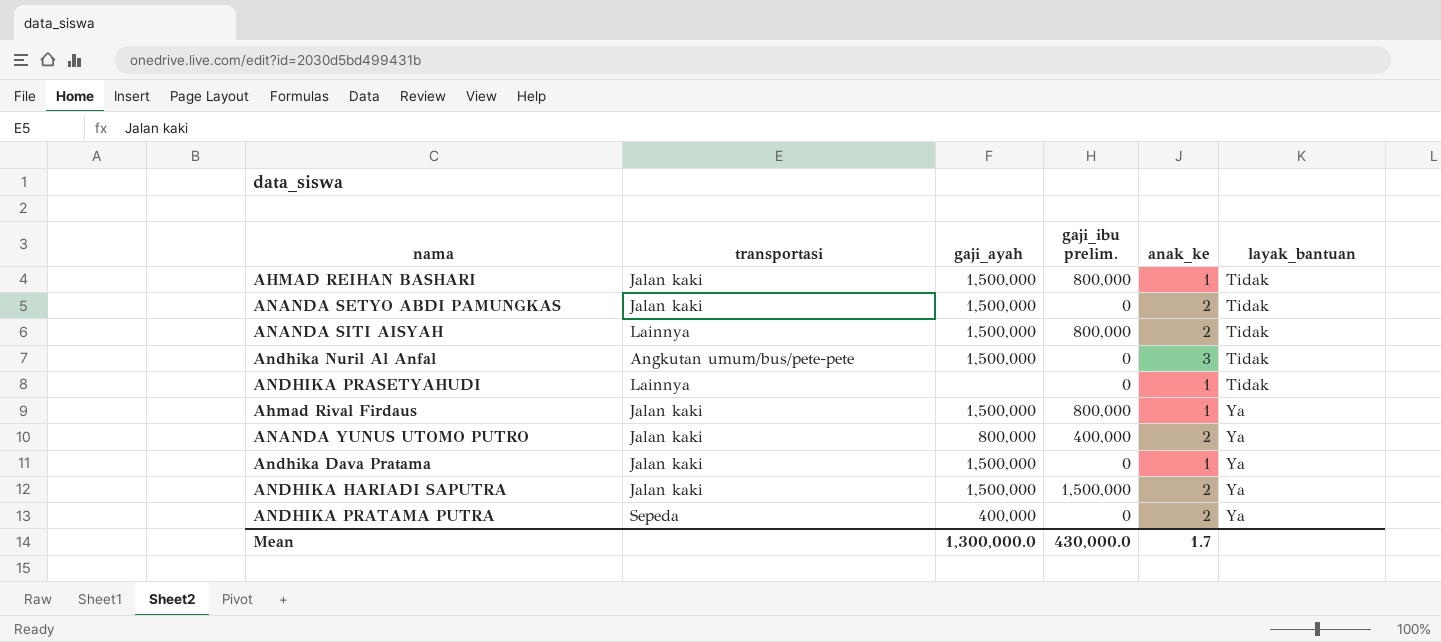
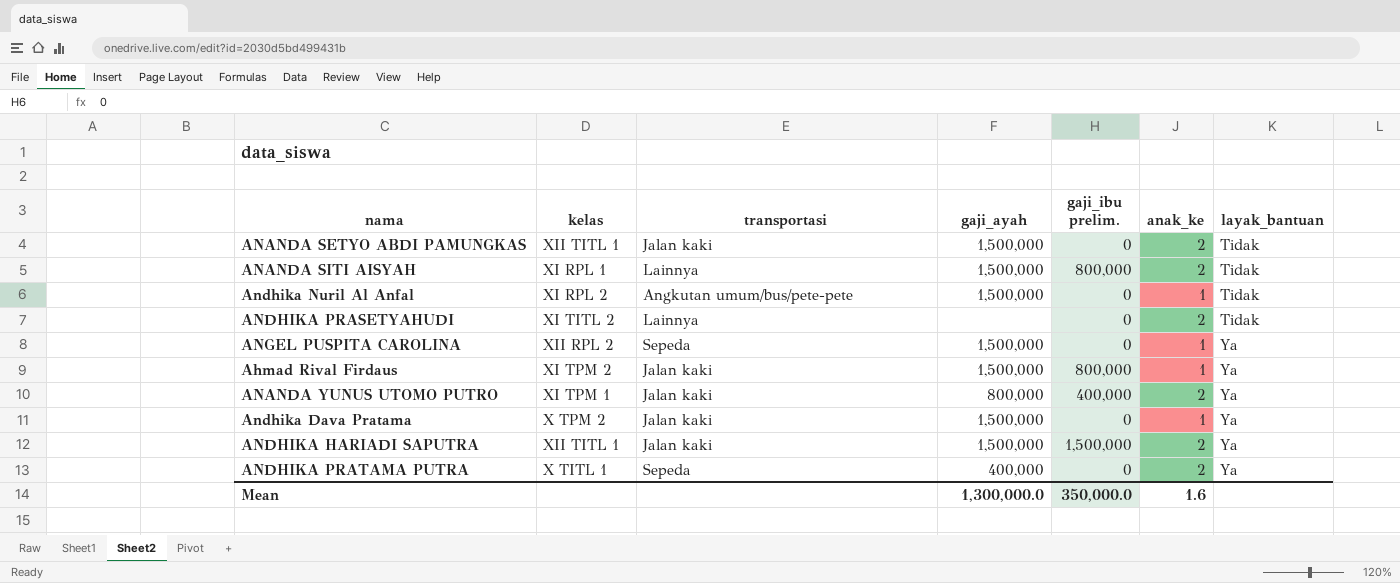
column kelas | position: none -> 2
row AHMAD REIHAN BASHARI: Jalan kaki | 1,500,000 | 800,000 | 1 | Tidak -> none
Andhika Nuril Al Anfal | anak_ke: 3 -> 1
ANDHIKA PRASETYAHUDI | anak_ke: 1 -> 2
row ANGEL PUSPITA CAROLINA: none -> XII RPL 2 | Sepeda | 1,500,000 | 0 | 1 | Ya
Mean | gaji_ibu prelim.: 430,000.0 -> 350,000.0
Mean | anak_ke: 1.7 -> 1.6

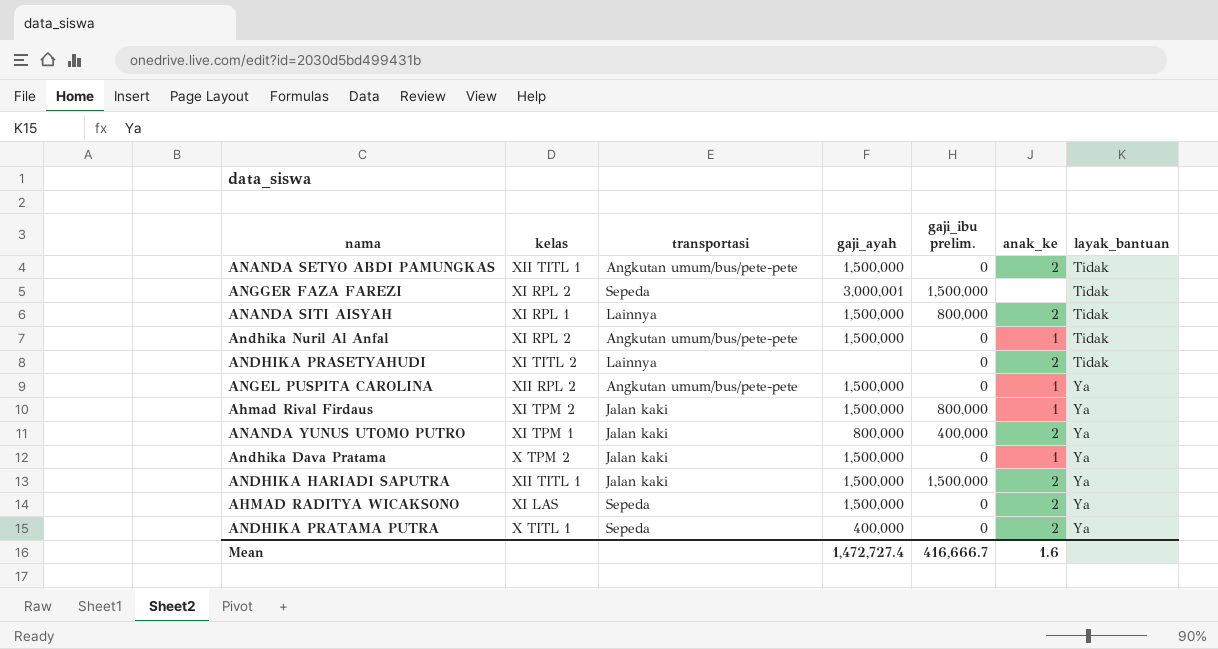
ANANDA SETYO ABDI PAMUNGKAS | transportasi: Jalan kaki -> Angkutan umum/bus/pete-pete
row ANGGER FAZA FAREZI: none -> XI RPL 2 | Sepeda | 3,000,001 | 1,500,000 | none | Tidak
ANGEL PUSPITA CAROLINA | transportasi: Sepeda -> Angkutan umum/bus/pete-pete
row AHMAD RADITYA WICAKSONO: none -> XI LAS | Sepeda | 1,500,000 | 0 | 2 | Ya
Mean | gaji_ayah: 1,300,000.0 -> 1,472,727.4
Mean | gaji_ibu prelim.: 350,000.0 -> 416,666.7

